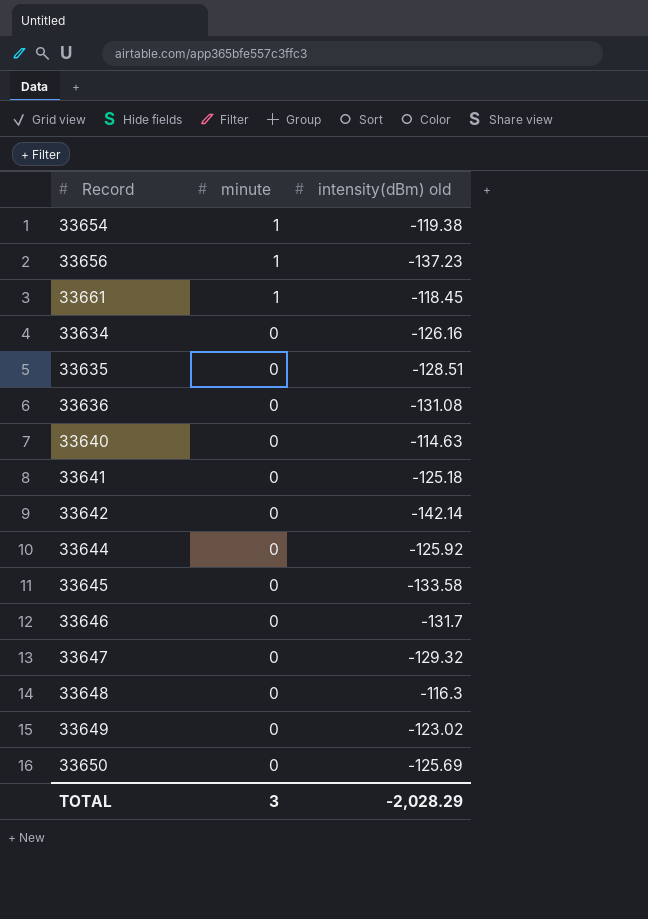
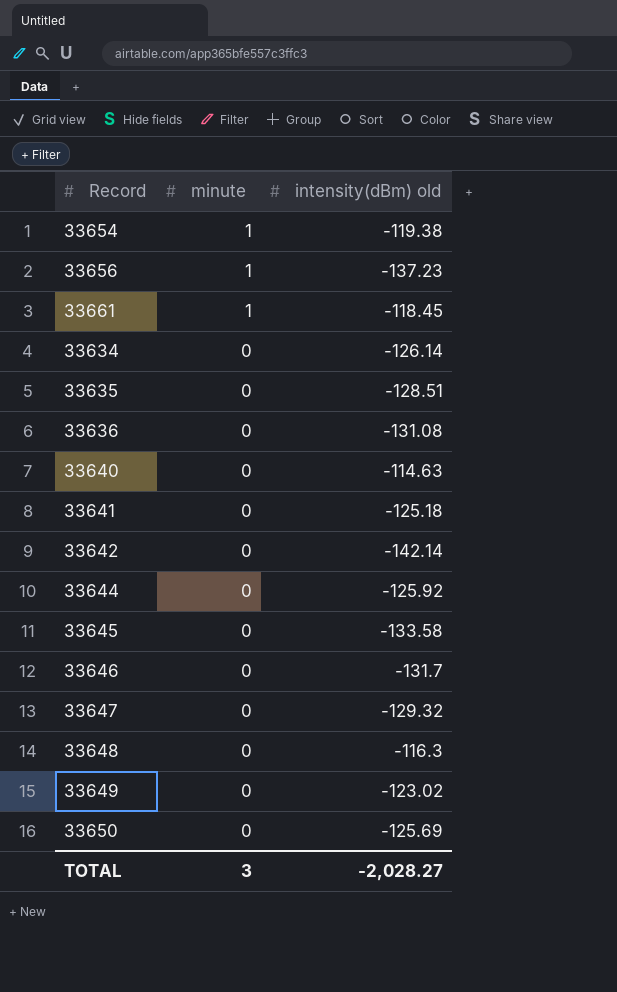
33634 | intensity(dBm) old: -126.16 -> -126.14
TOTAL | intensity(dBm) old: -2,028.29 -> -2,028.27

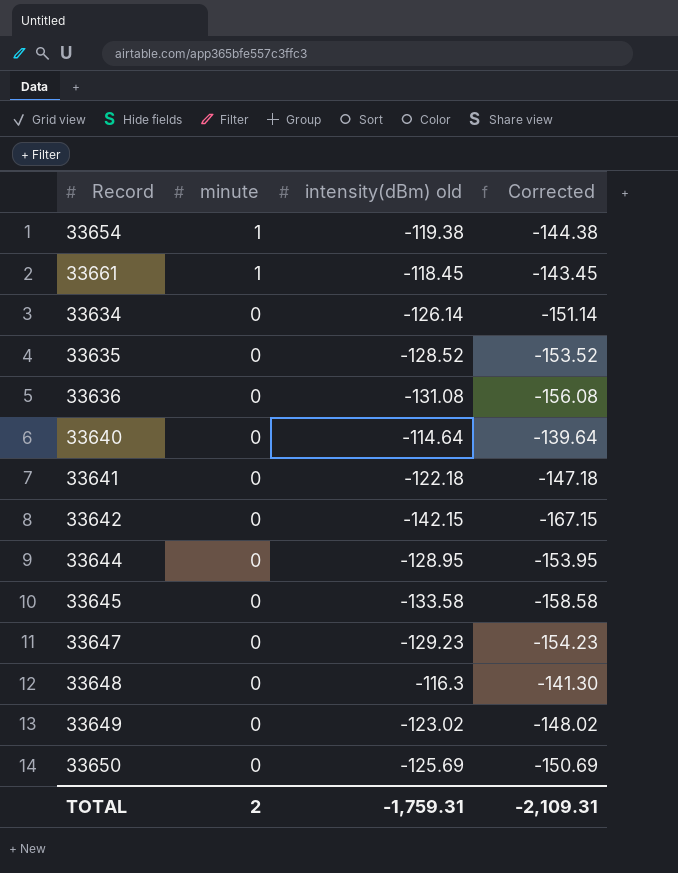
column Corrected | formula: none -> [intensity(dBm) old] - 25
row 33656: 1 | -137.23 -> none
row 33646: 0 | -131.7 -> none
33635 | intensity(dBm) old: -128.51 -> -128.52
33640 | intensity(dBm) old: -114.63 -> -114.64
33641 | intensity(dBm) old: -125.18 -> -122.18
33642 | intensity(dBm) old: -142.14 -> -142.15
33644 | intensity(dBm) old: -125.92 -> -128.95
33647 | intensity(dBm) old: -129.32 -> -129.23
TOTAL | minute: 3 -> 2
TOTAL | intensity(dBm) old: -2,028.27 -> -1,759.31

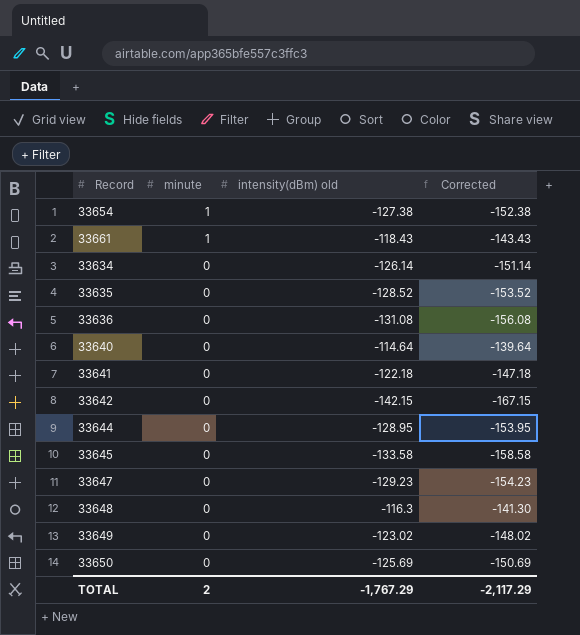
33654 | intensity(dBm) old: -119.38 -> -127.38
33654 | Corrected: -144.38 -> -152.38
33661 | intensity(dBm) old: -118.45 -> -118.43
33661 | Corrected: -143.45 -> -143.43
TOTAL | intensity(dBm) old: -1,759.31 -> -1,767.29
TOTAL | Corrected: -2,109.31 -> -2,117.29

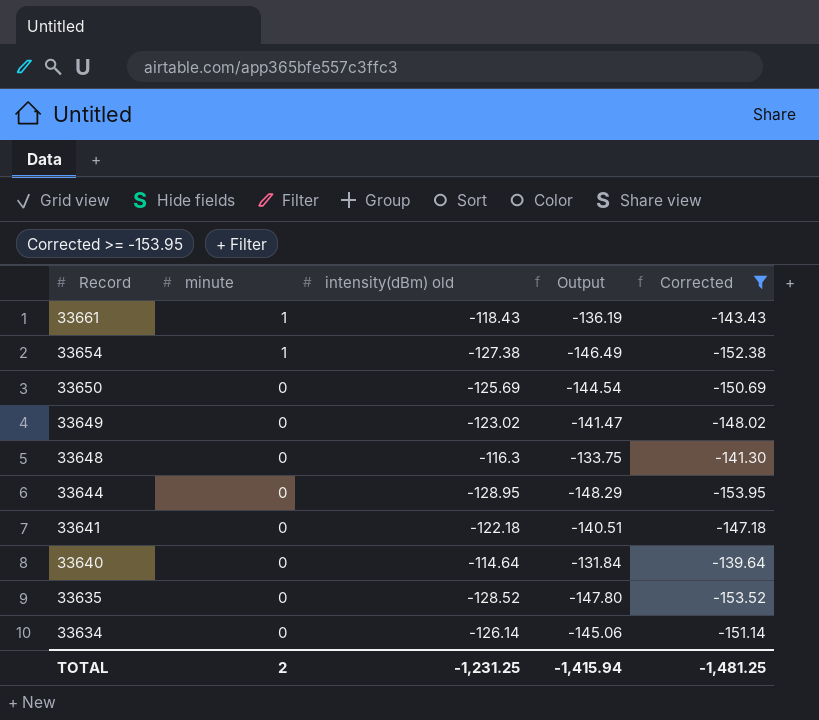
filter: none -> Corrected >= -153.95
row order: minute descending -> Record descending
column Output | formula: none -> [intensity(dBm) old] * 1.15
TOTAL | intensity(dBm) old: -1,767.29 -> -1,231.25
TOTAL | Corrected: -2,117.29 -> -1,481.25

